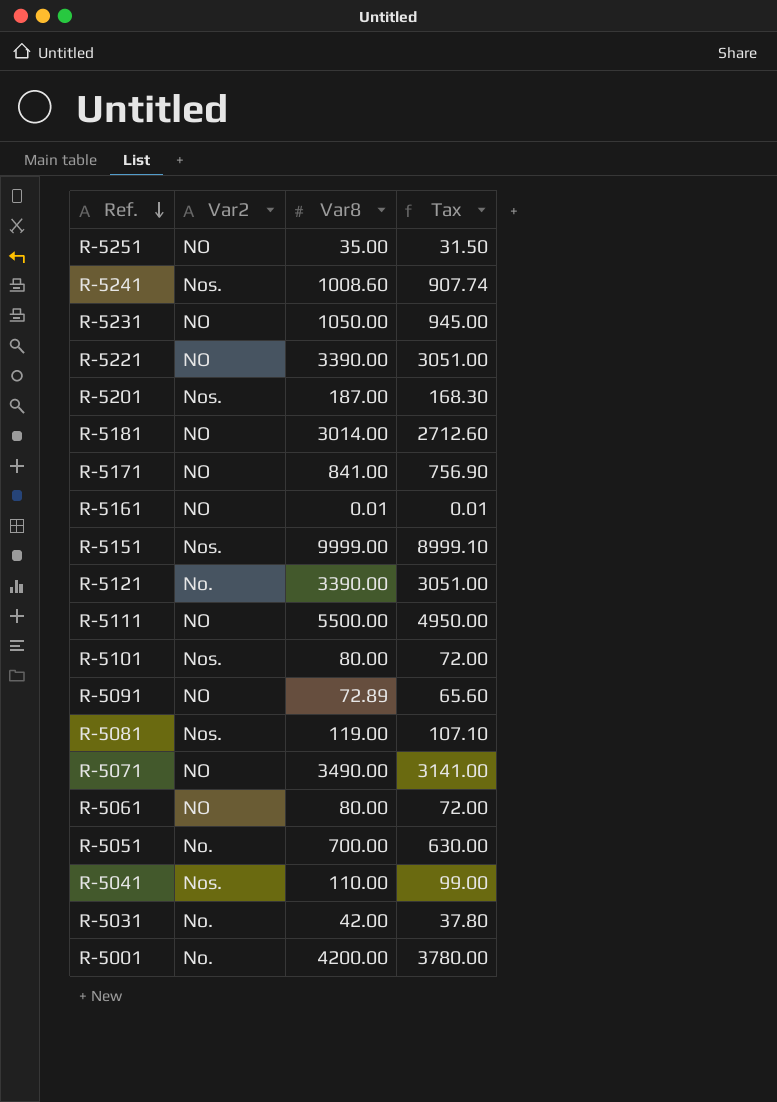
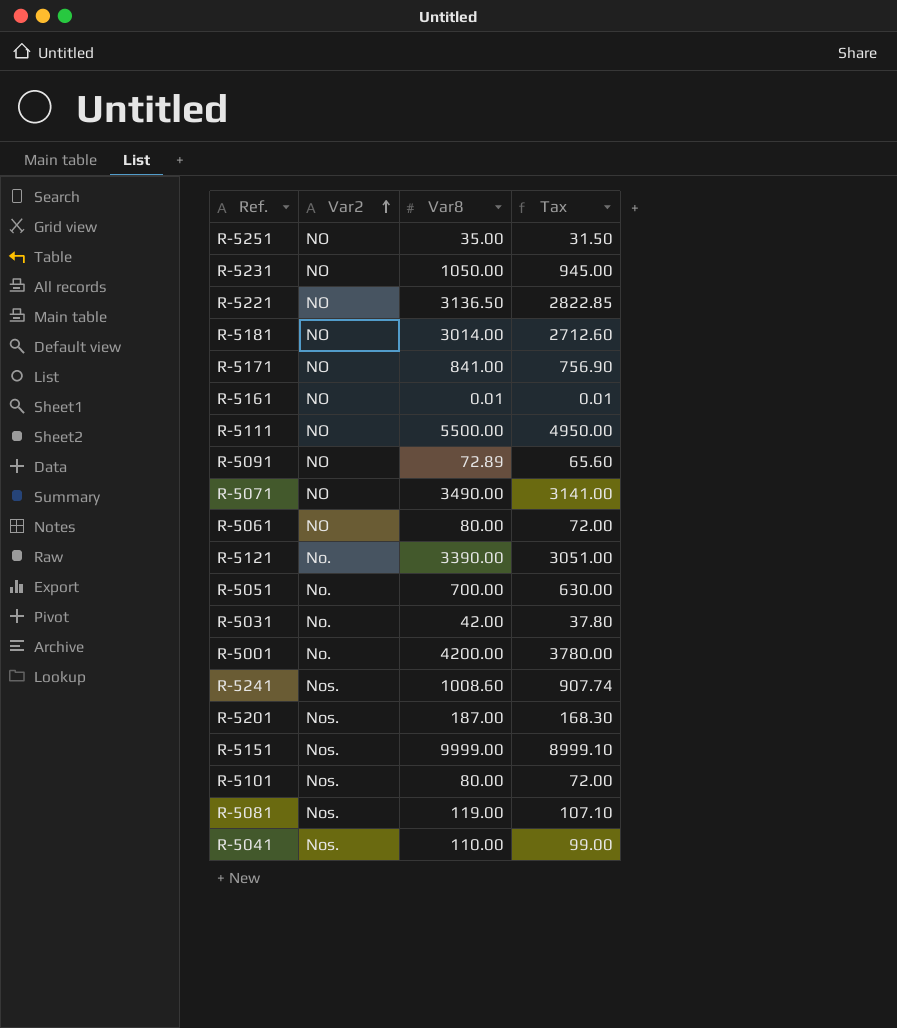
row order: Ref. descending -> Var2 ascending
R-5221 | Var8: 3390.00 -> 3136.50
R-5221 | Tax: 3051.00 -> 2822.85

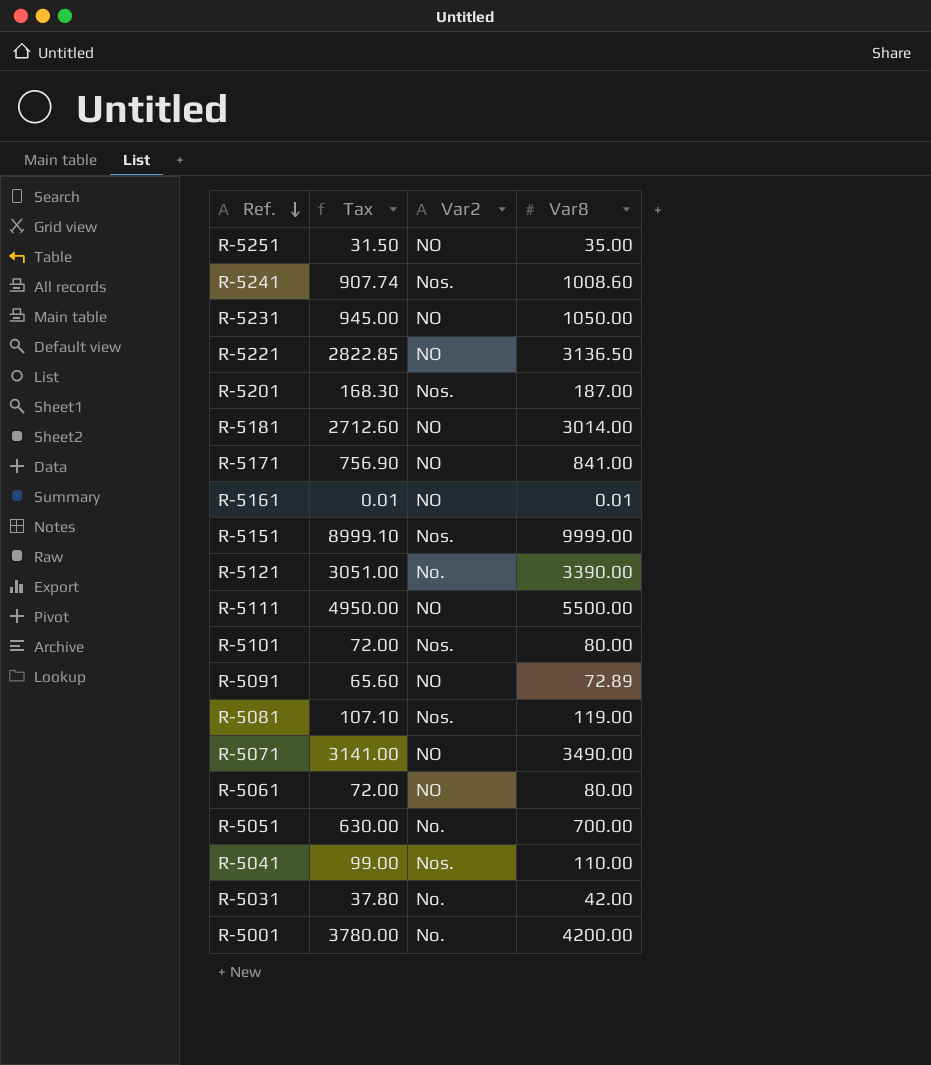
row order: Var2 ascending -> Ref. descending
column Tax | position: 4 -> 2

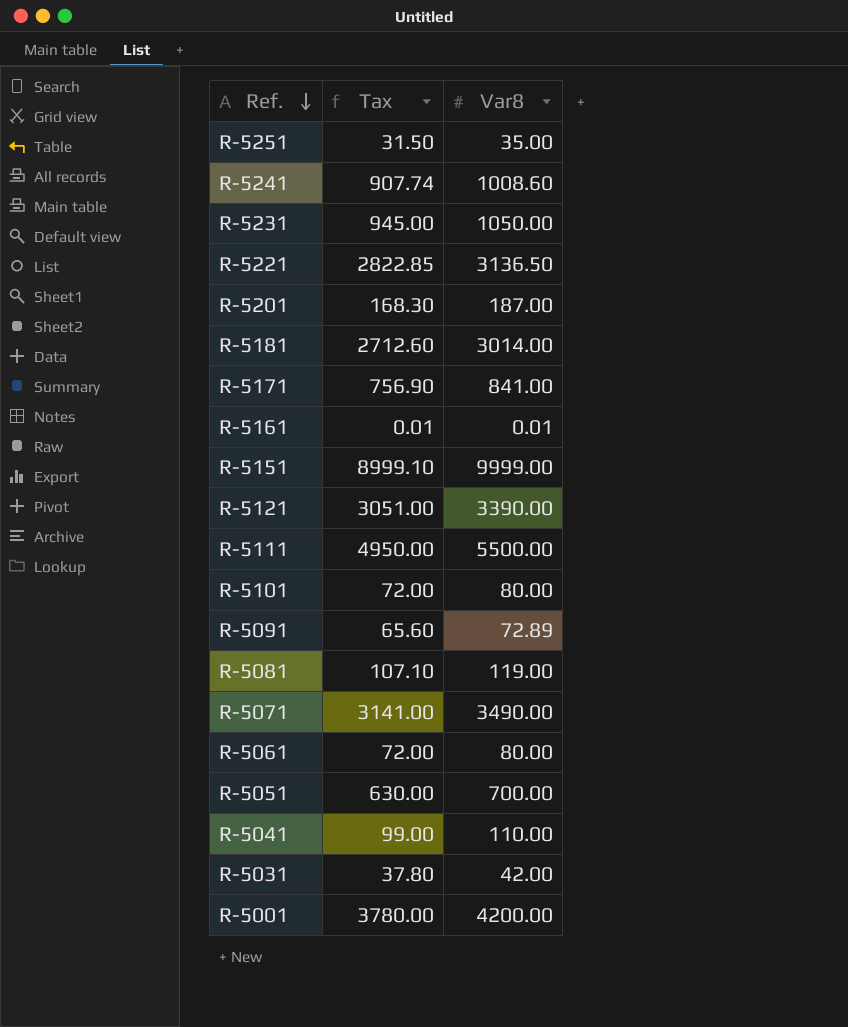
column Var2 | position: 3 -> none

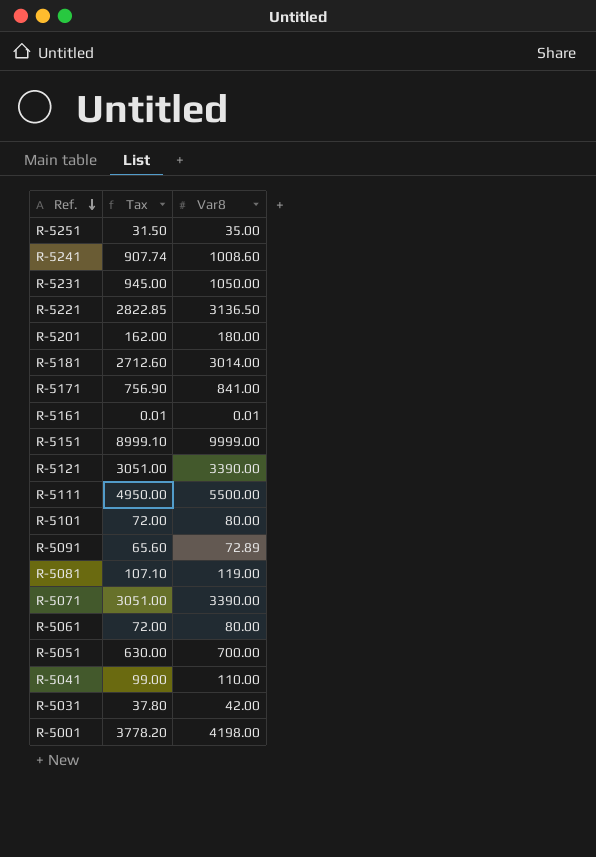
R-5201 | Tax: 168.30 -> 162.00
R-5201 | Var8: 187.00 -> 180.00
R-5071 | Tax: 3141.00 -> 3051.00
R-5071 | Var8: 3490.00 -> 3390.00
R-5001 | Tax: 3780.00 -> 3778.20
R-5001 | Var8: 4200.00 -> 4198.00

